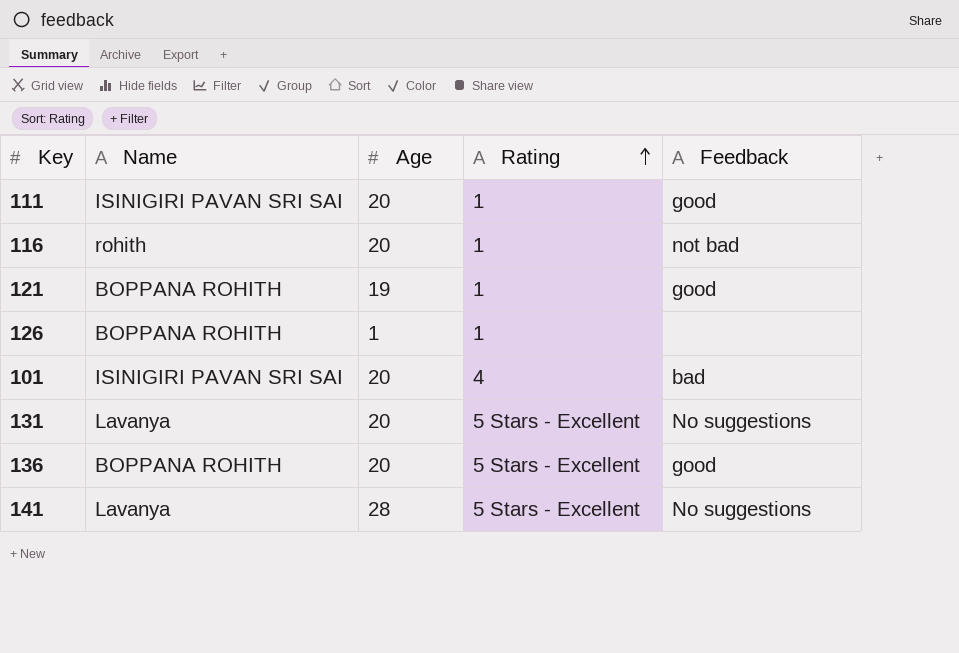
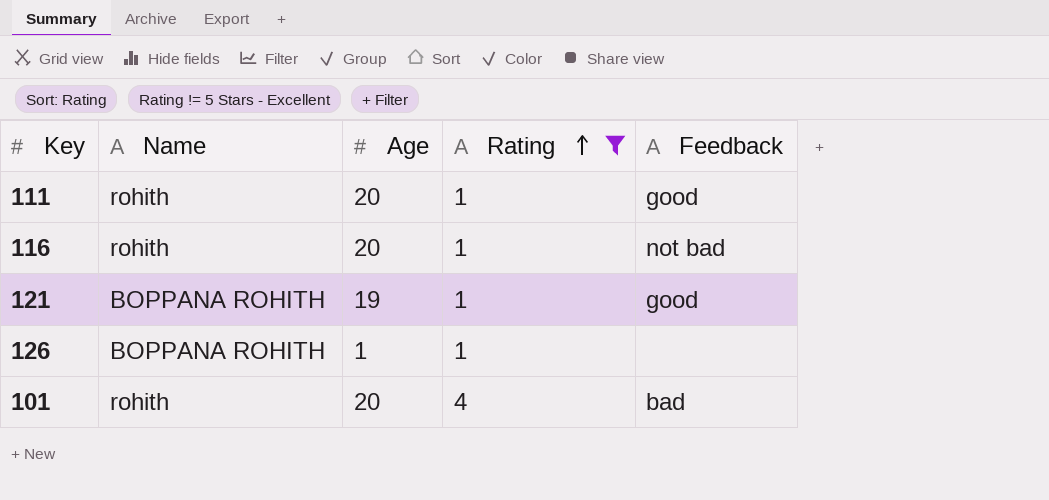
filter: none -> Rating != 5 Stars - Excellent
111 | Name: ISINIGIRI PAVAN SRI SAI -> rohith
101 | Name: ISINIGIRI PAVAN SRI SAI -> rohith

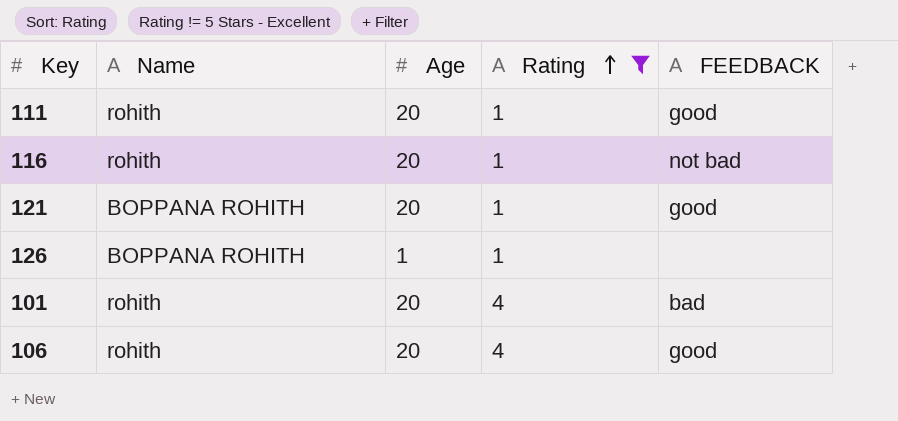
column name: Feedback -> FEEDBACK
121 | Age: 19 -> 20
row 106: none -> rohith | 20 | 4 | good

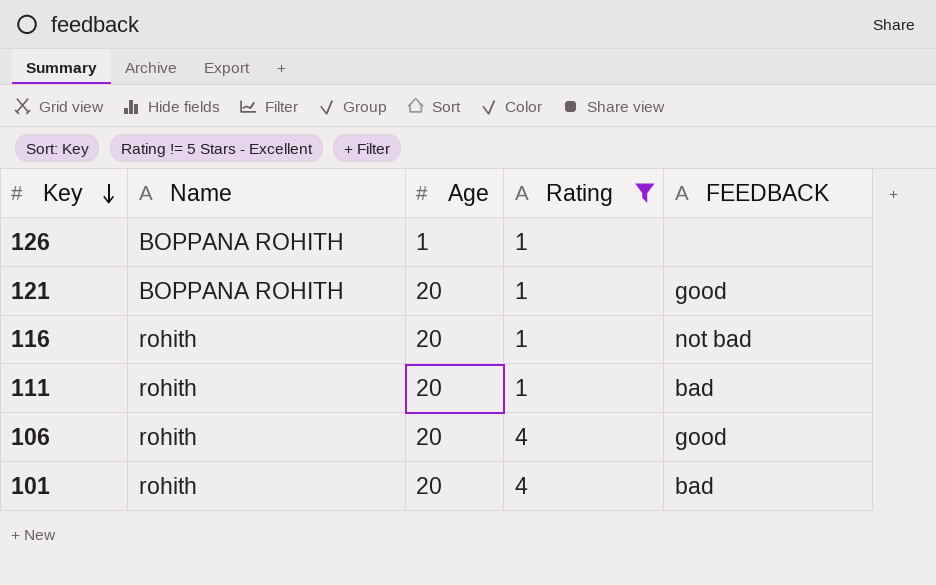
row order: Rating ascending -> Key descending
111 | FEEDBACK: good -> bad

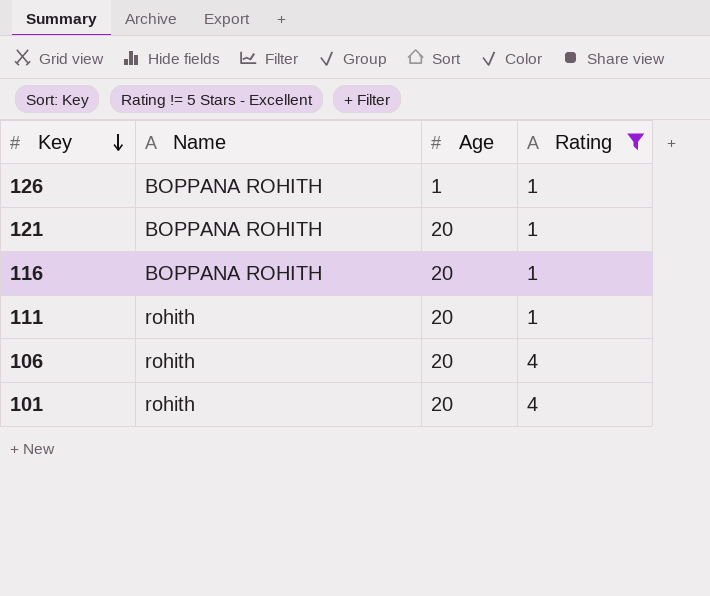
column FEEDBACK | position: 5 -> none
116 | Name: rohith -> BOPPANA ROHITH

